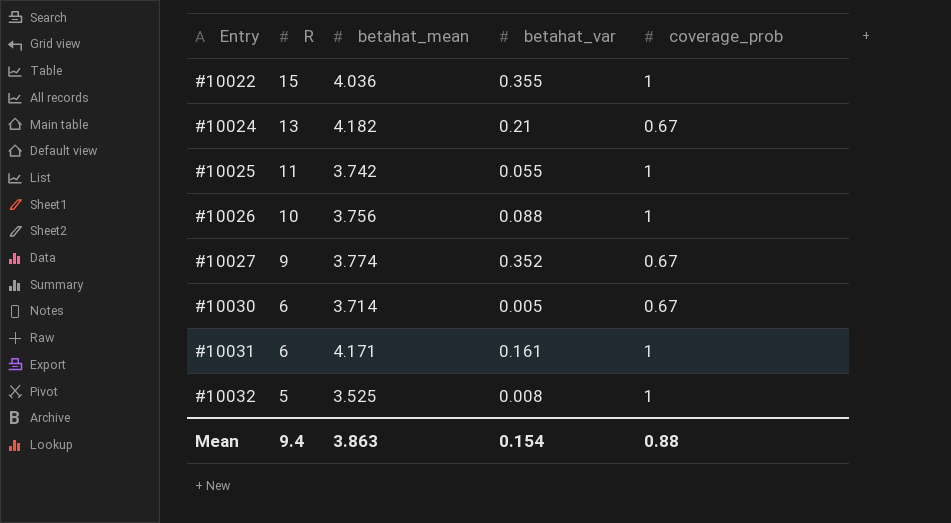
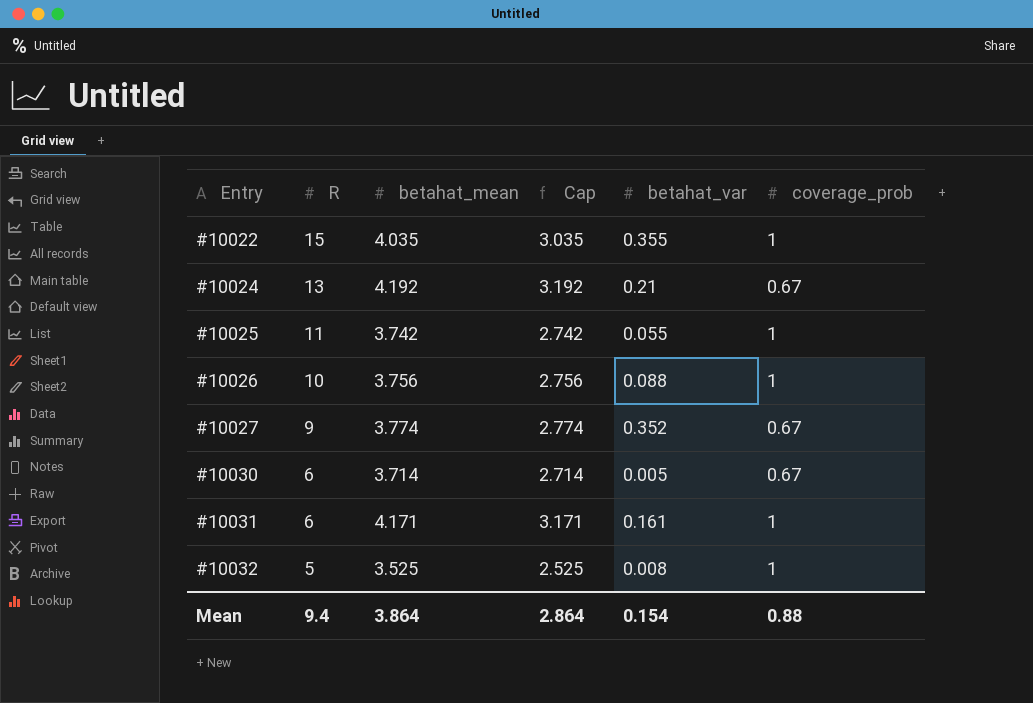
column Cap | formula: none -> [betahat_mean] - 1
#10022 | betahat_mean: 4.036 -> 4.035
#10024 | betahat_mean: 4.182 -> 4.192
Mean | betahat_mean: 3.863 -> 3.864

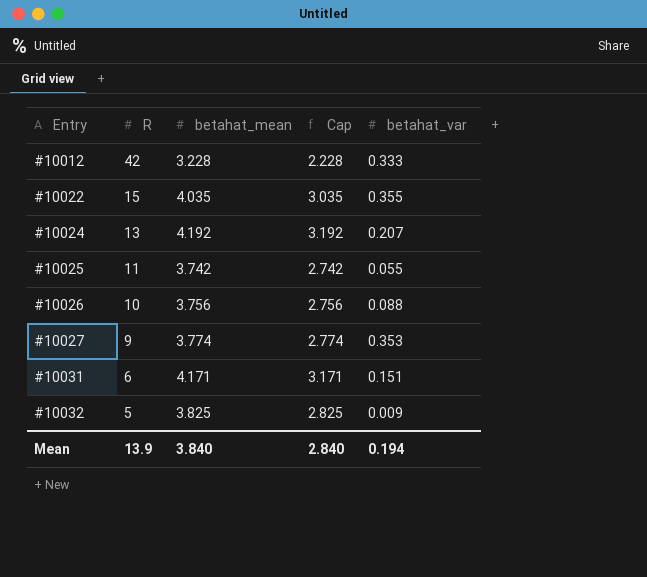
column coverage_prob | position: 6 -> none
row #10030: 6 | 3.714 | 2.714 | 0.005 | 0.67 -> none
row #10012: none -> 42 | 3.228 | 2.228 | 0.333
#10024 | betahat_var: 0.21 -> 0.207
#10027 | betahat_var: 0.352 -> 0.353
#10031 | betahat_var: 0.161 -> 0.151
#10032 | betahat_mean: 3.525 -> 3.825
#10032 | Cap: 2.525 -> 2.825
#10032 | betahat_var: 0.008 -> 0.009
Mean | R: 9.4 -> 13.9
Mean | betahat_mean: 3.864 -> 3.840
Mean | Cap: 2.864 -> 2.840
Mean | betahat_var: 0.154 -> 0.194

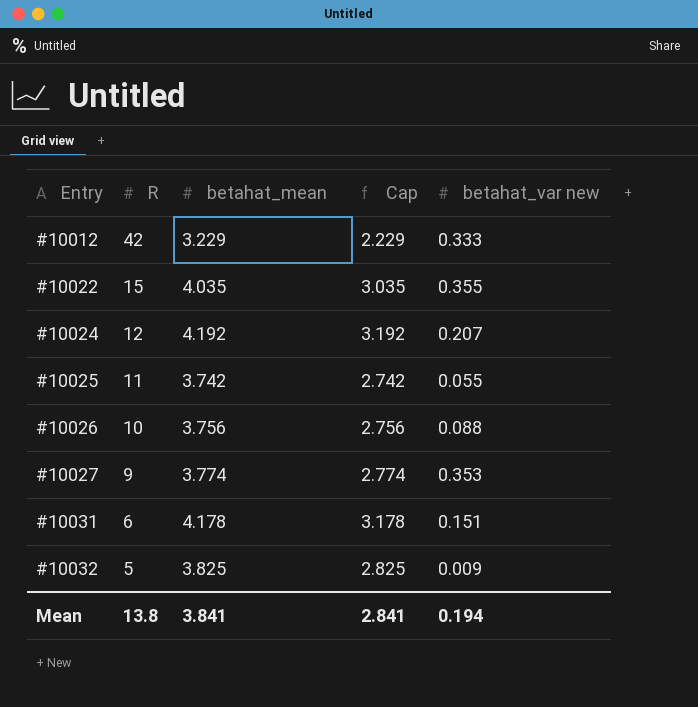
column name: betahat_var -> betahat_var new
#10012 | betahat_mean: 3.228 -> 3.229
#10012 | Cap: 2.228 -> 2.229
#10024 | R: 13 -> 12
#10031 | betahat_mean: 4.171 -> 4.178
#10031 | Cap: 3.171 -> 3.178
Mean | R: 13.9 -> 13.8
Mean | betahat_mean: 3.840 -> 3.841
Mean | Cap: 2.840 -> 2.841

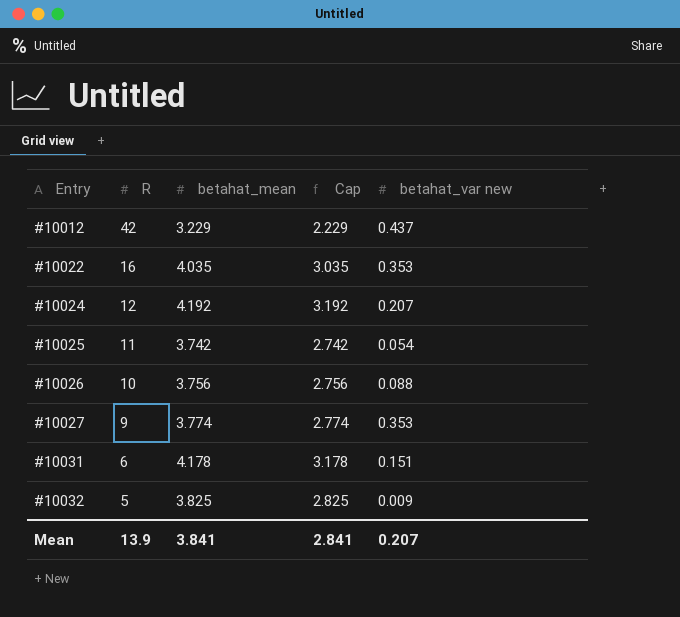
#10012 | betahat_var new: 0.333 -> 0.437
#10022 | R: 15 -> 16
#10022 | betahat_var new: 0.355 -> 0.353
#10025 | betahat_var new: 0.055 -> 0.054
Mean | R: 13.8 -> 13.9
Mean | betahat_var new: 0.194 -> 0.207

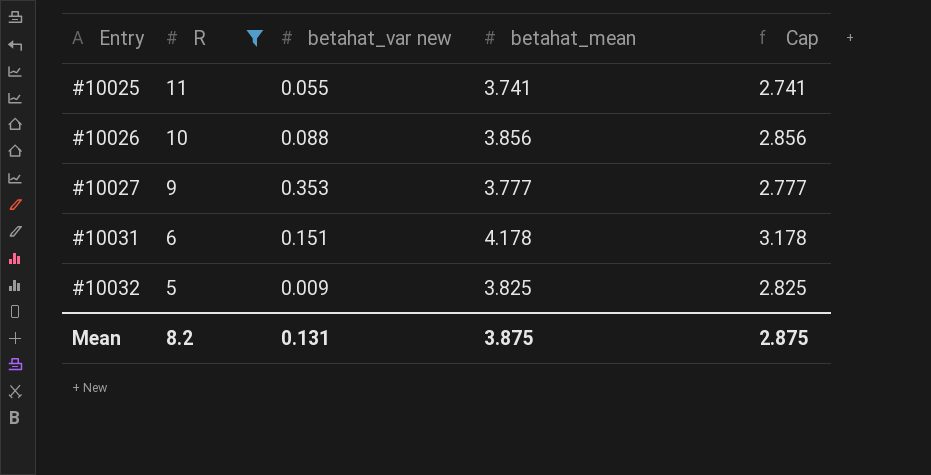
filter: none -> R <= 11
column betahat_var new | position: 5 -> 3
#10025 | betahat_var new: 0.054 -> 0.055
#10025 | betahat_mean: 3.742 -> 3.741
#10025 | Cap: 2.742 -> 2.741
#10026 | betahat_mean: 3.756 -> 3.856
#10026 | Cap: 2.756 -> 2.856
#10027 | betahat_mean: 3.774 -> 3.777
#10027 | Cap: 2.774 -> 2.777
Mean | R: 13.9 -> 8.2
Mean | betahat_var new: 0.207 -> 0.131
Mean | betahat_mean: 3.841 -> 3.875
Mean | Cap: 2.841 -> 2.875

